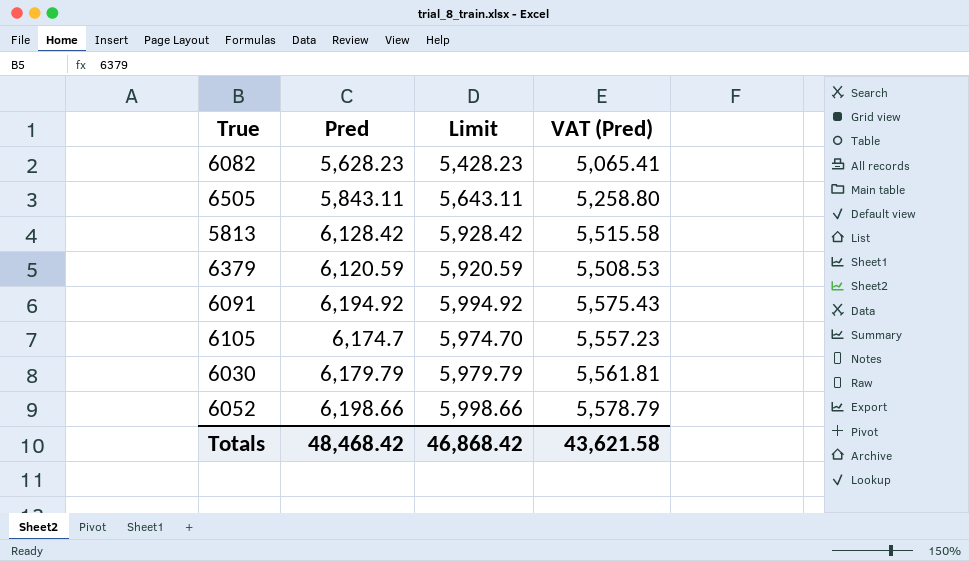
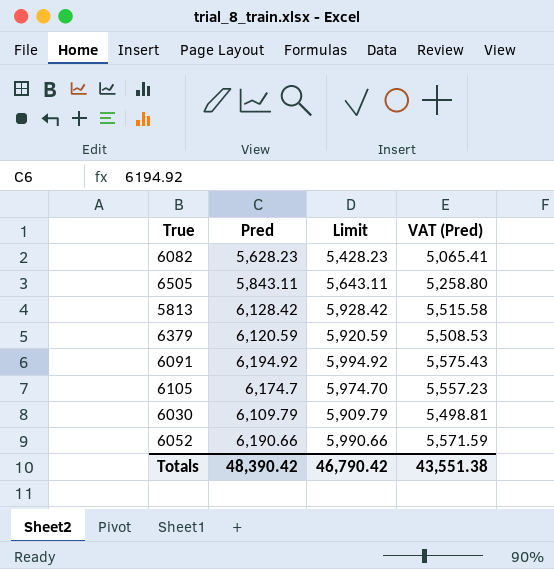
6030 | Pred: 6,179.79 -> 6,109.79
6030 | Limit: 5,979.79 -> 5,909.79
6030 | VAT (Pred): 5,561.81 -> 5,498.81
6052 | Pred: 6,198.66 -> 6,190.66
6052 | Limit: 5,998.66 -> 5,990.66
6052 | VAT (Pred): 5,578.79 -> 5,571.59
Totals | Pred: 48,468.42 -> 48,390.42
Totals | Limit: 46,868.42 -> 46,790.42
Totals | VAT (Pred): 43,621.58 -> 43,551.38

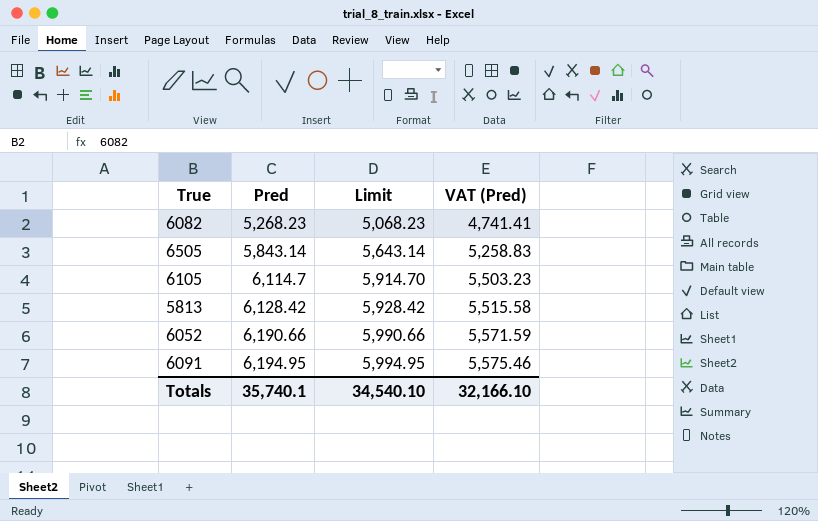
row order: none -> Pred ascending
row 6379: 6,120.59 | 5,920.59 | 5,508.53 -> none
row 6030: 6,109.79 | 5,909.79 | 5,498.81 -> none
6082 | Pred: 5,628.23 -> 5,268.23
6082 | Limit: 5,428.23 -> 5,068.23
6082 | VAT (Pred): 5,065.41 -> 4,741.41
6505 | Pred: 5,843.11 -> 5,843.14
6505 | Limit: 5,643.11 -> 5,643.14
6505 | VAT (Pred): 5,258.80 -> 5,258.83
6105 | Pred: 6,174.7 -> 6,114.7
6105 | Limit: 5,974.70 -> 5,914.70
6105 | VAT (Pred): 5,557.23 -> 5,503.23
6091 | Pred: 6,194.92 -> 6,194.95
6091 | Limit: 5,994.92 -> 5,994.95
6091 | VAT (Pred): 5,575.43 -> 5,575.46
Totals | Pred: 48,390.42 -> 35,740.1
Totals | Limit: 46,790.42 -> 34,540.10
Totals | VAT (Pred): 43,551.38 -> 32,166.10

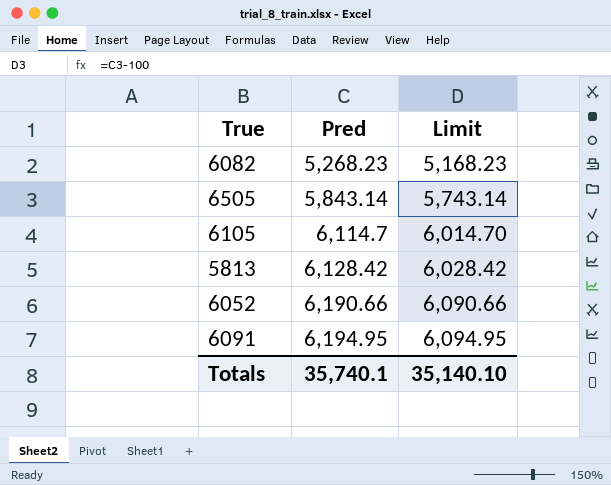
column VAT (Pred) | formula: [Pred] * 0.9 -> none
column Limit | formula: [Pred] - 200 -> [Pred] - 100
Totals | Limit: 34,540.10 -> 35,140.10

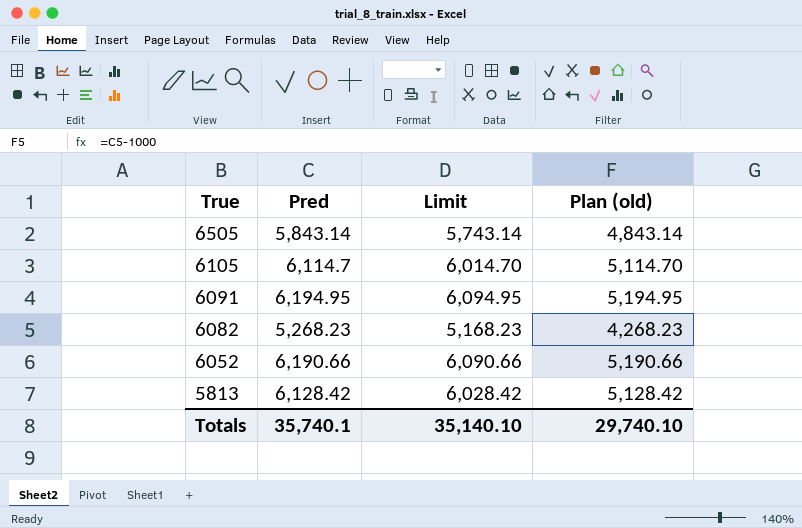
row order: Pred ascending -> True descending
column Plan (old) | formula: none -> [Pred] - 1000

